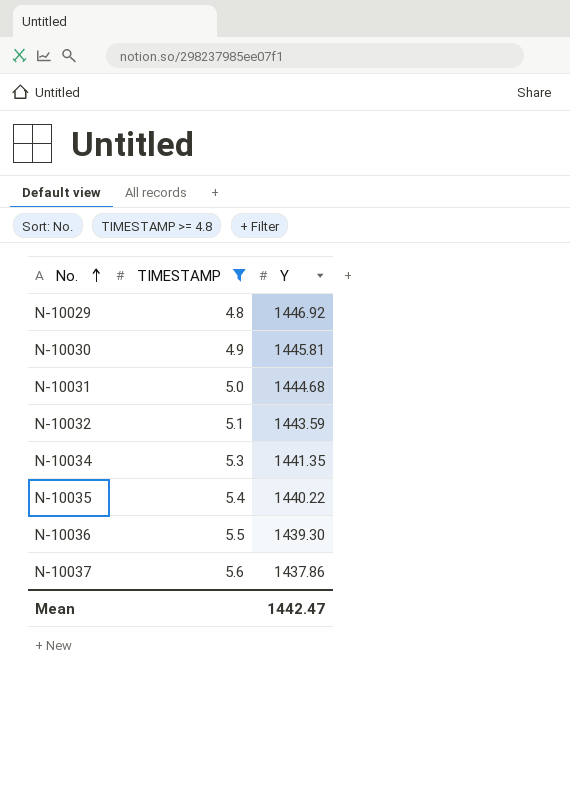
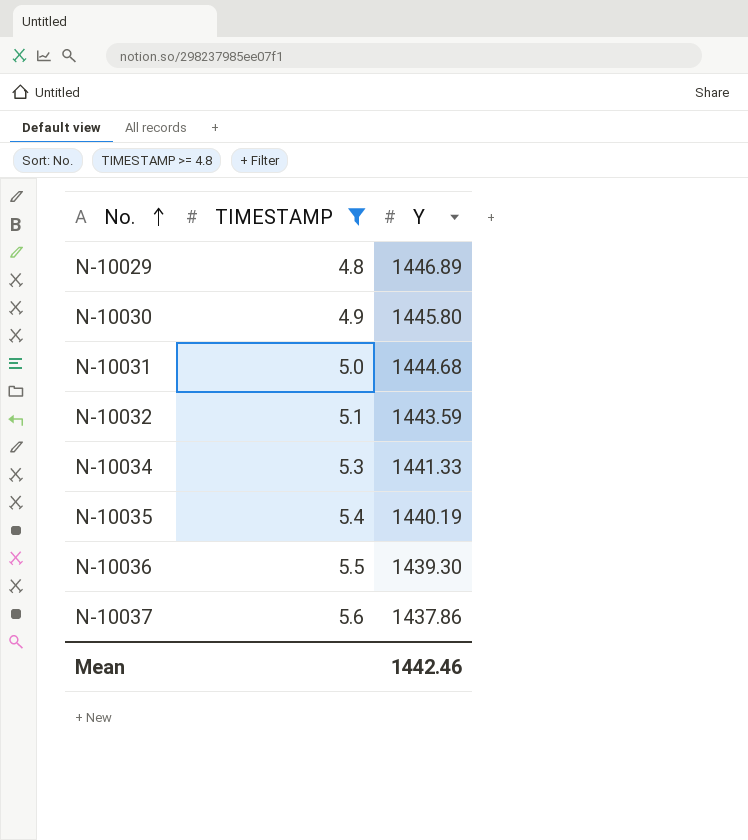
N-10029 | Y: 1446.92 -> 1446.89
N-10030 | Y: 1445.81 -> 1445.80
N-10034 | Y: 1441.35 -> 1441.33
N-10035 | Y: 1440.22 -> 1440.19
Mean | Y: 1442.47 -> 1442.46

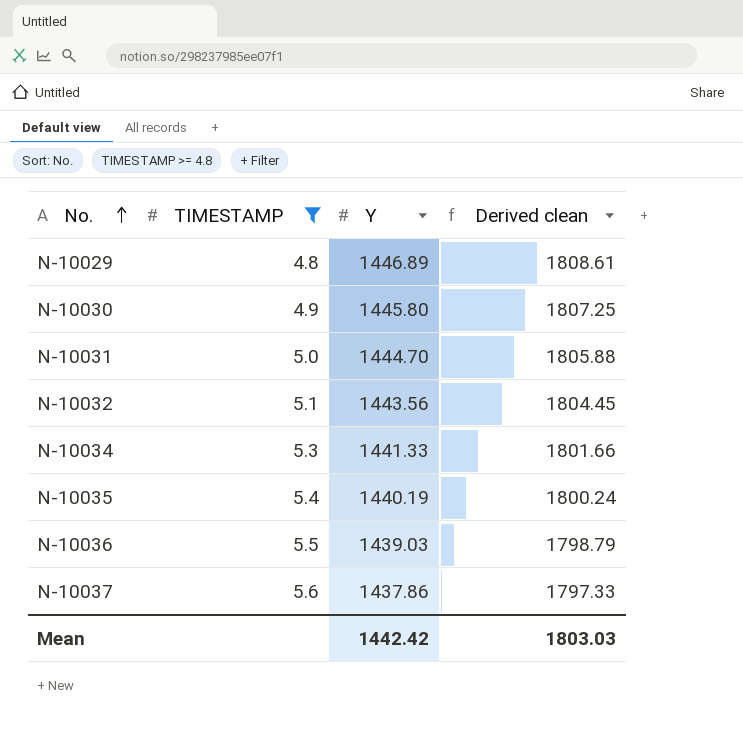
column Derived clean | formula: none -> [Y] * 1.25
N-10031 | Y: 1444.68 -> 1444.70
N-10032 | Y: 1443.59 -> 1443.56
N-10036 | Y: 1439.30 -> 1439.03
Mean | Y: 1442.46 -> 1442.42

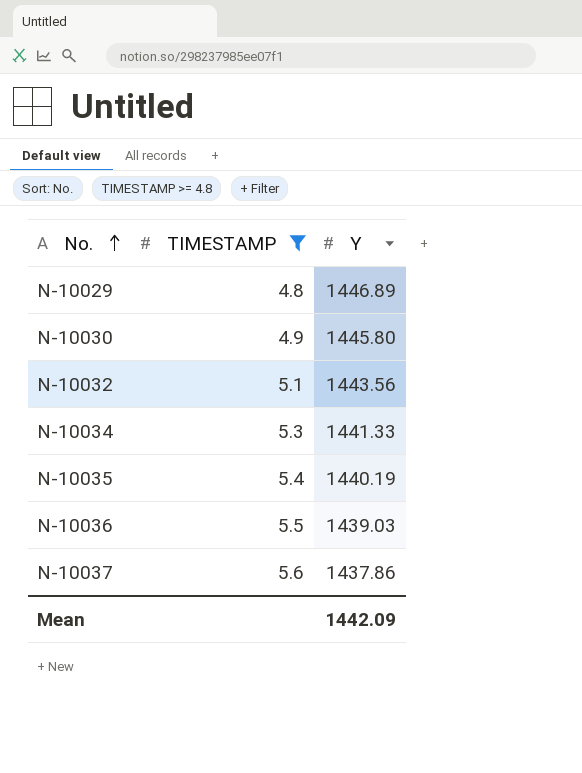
column Derived clean | formula: [Y] * 1.25 -> none
row N-10031: 5.0 | 1444.70 | 1805.88 -> none
Mean | Y: 1442.42 -> 1442.09

